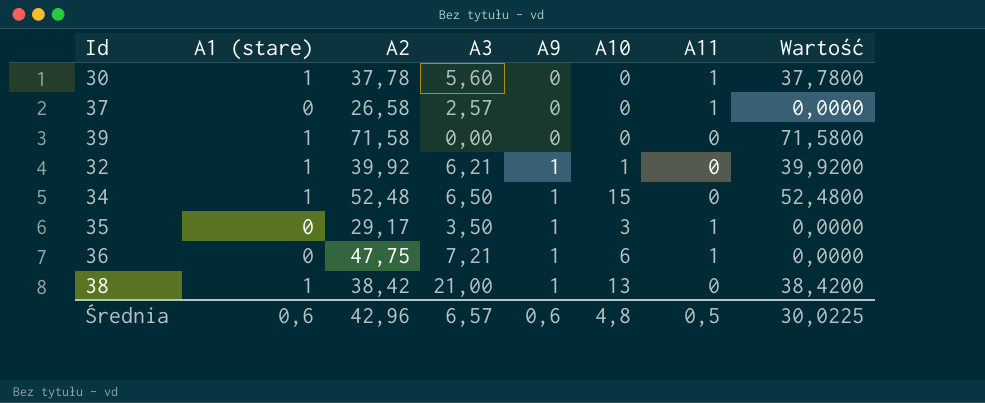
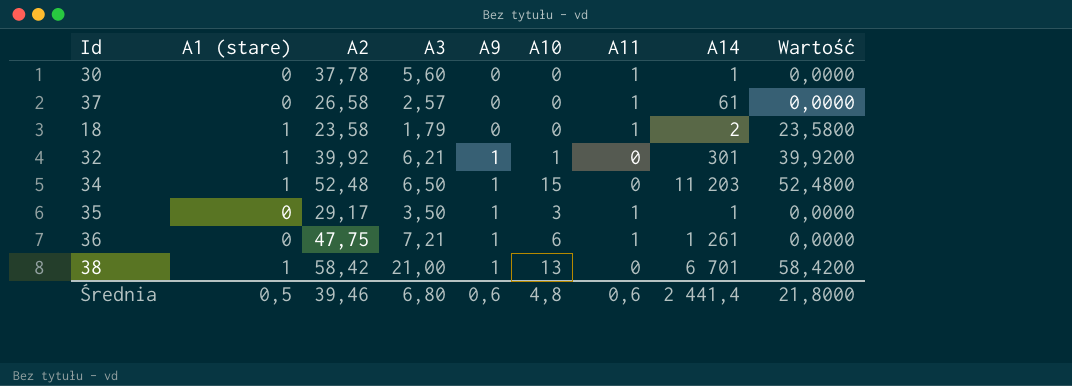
column A14 | position: none -> 8
row 39: 1 | 71,58 | 0,00 | 0 | 0 | 0 | 71,5800 -> none
30 | A1 (stare): 1 -> 0
30 | Wartość: 37,7800 -> 0,0000
row 18: none -> 1 | 23,58 | 1,79 | 0 | 0 | 1 | 2 | 23,5800
38 | A2: 38,42 -> 58,42
38 | Wartość: 38,4200 -> 58,4200
Średnia | A1 (stare): 0,6 -> 0,5
Średnia | A2: 42,96 -> 39,46
Średnia | A3: 6,57 -> 6,80
Średnia | A11: 0,5 -> 0,6
Średnia | Wartość: 30,0225 -> 21,8000

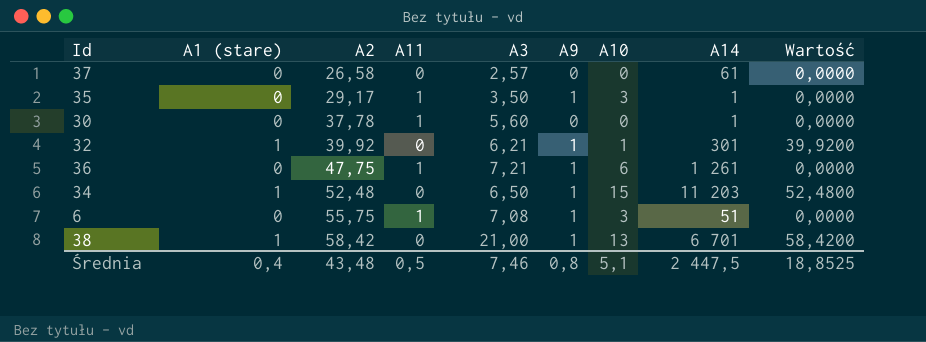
row order: A9 ascending -> A2 ascending
column A11 | position: 7 -> 4
row 18: 1 | 23,58 | 1,79 | 0 | 0 | 1 | 2 | 23,5800 -> none
37 | A11: 1 -> 0
row 6: none -> 0 | 55,75 | 1 | 7,08 | 1 | 3 | 51 | 0,0000
Średnia | A1 (stare): 0,5 -> 0,4
Średnia | A2: 39,46 -> 43,48
Średnia | A11: 0,6 -> 0,5
Średnia | A3: 6,80 -> 7,46
Średnia | A9: 0,6 -> 0,8
Średnia | A10: 4,8 -> 5,1
Średnia | A14: 2 441,4 -> 2 447,5
Średnia | Wartość: 21,8000 -> 18,8525

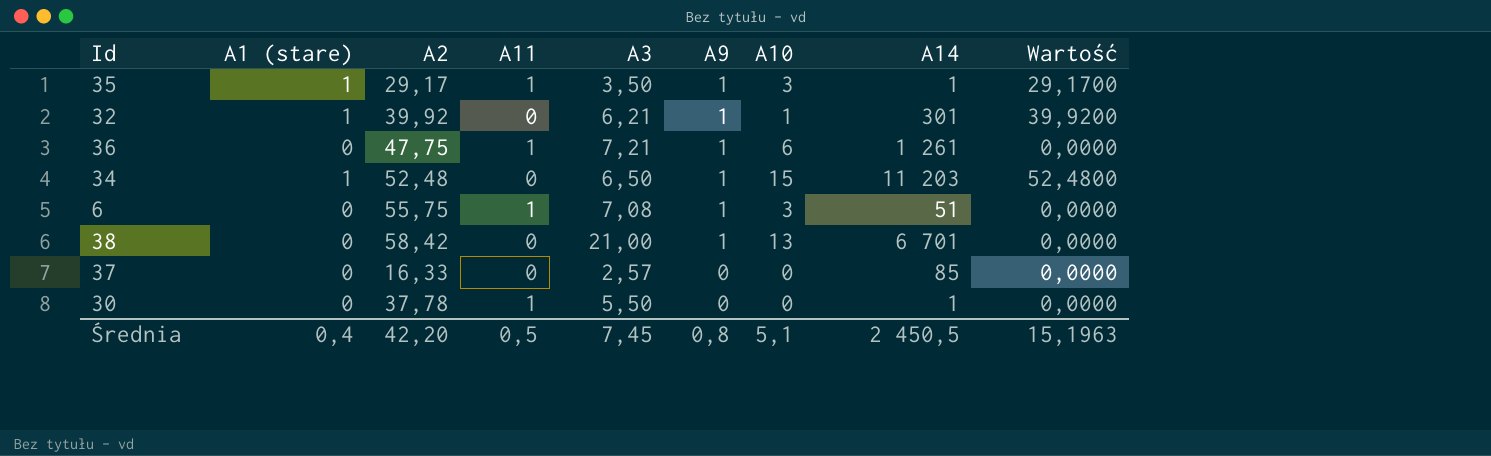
row order: A2 ascending -> A9 descending
35 | A1 (stare): 0 -> 1
35 | Wartość: 0,0000 -> 29,1700
38 | A1 (stare): 1 -> 0
38 | Wartość: 58,4200 -> 0,0000
37 | A2: 26,58 -> 16,33
37 | A14: 61 -> 85
30 | A3: 5,60 -> 5,50
Średnia | A2: 43,48 -> 42,20
Średnia | A3: 7,46 -> 7,45
Średnia | A14: 2 447,5 -> 2 450,5
Średnia | Wartość: 18,8525 -> 15,1963

